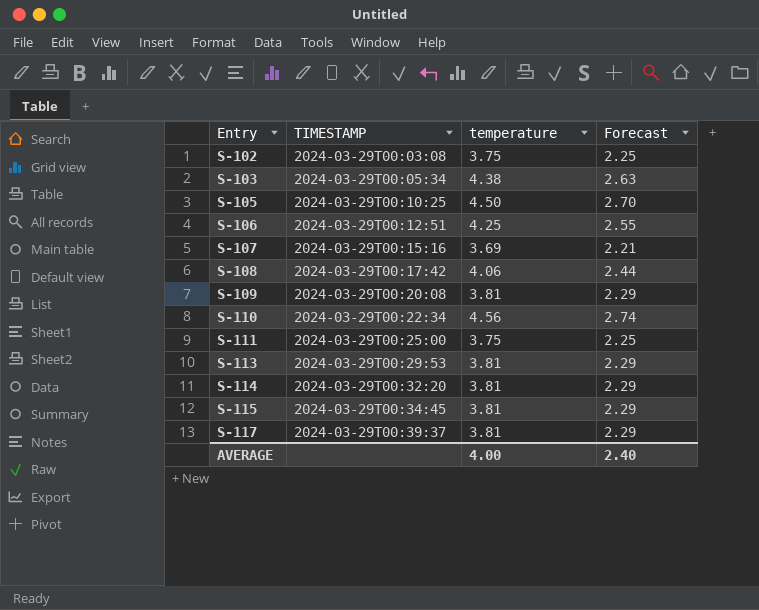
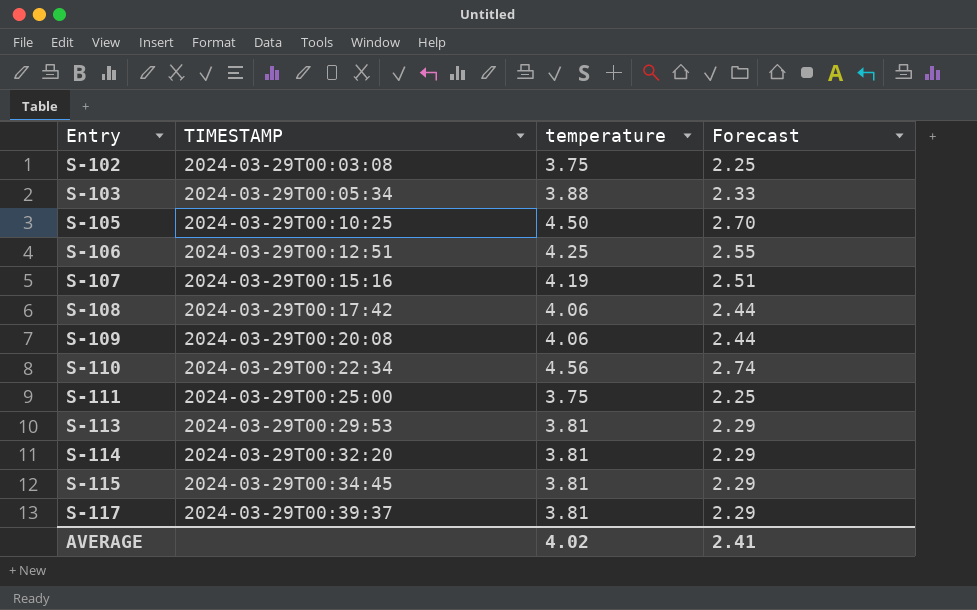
S-103 | temperature: 4.38 -> 3.88
S-103 | Forecast: 2.63 -> 2.33
S-107 | temperature: 3.69 -> 4.19
S-107 | Forecast: 2.21 -> 2.51
S-109 | temperature: 3.81 -> 4.06
S-109 | Forecast: 2.29 -> 2.44
AVERAGE | temperature: 4.00 -> 4.02
AVERAGE | Forecast: 2.40 -> 2.41

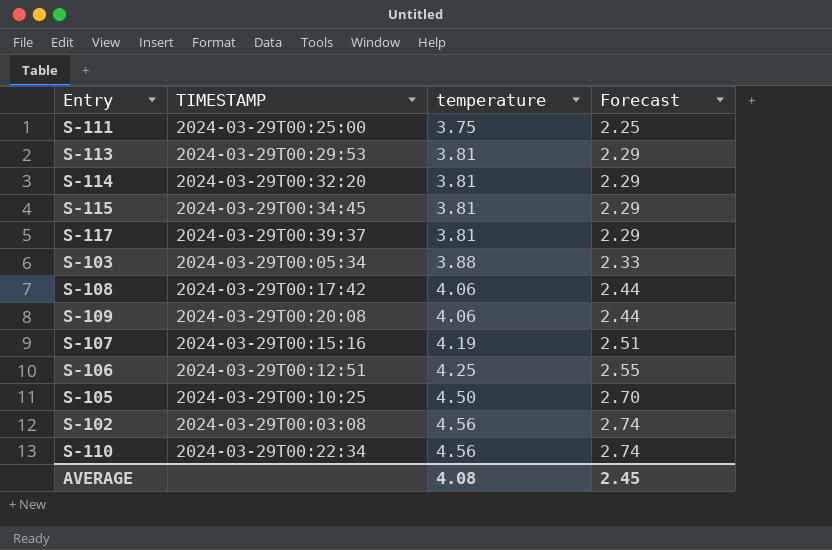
row order: Entry ascending -> temperature ascending
S-102 | temperature: 3.75 -> 4.56
S-102 | Forecast: 2.25 -> 2.74
AVERAGE | temperature: 4.02 -> 4.08
AVERAGE | Forecast: 2.41 -> 2.45

